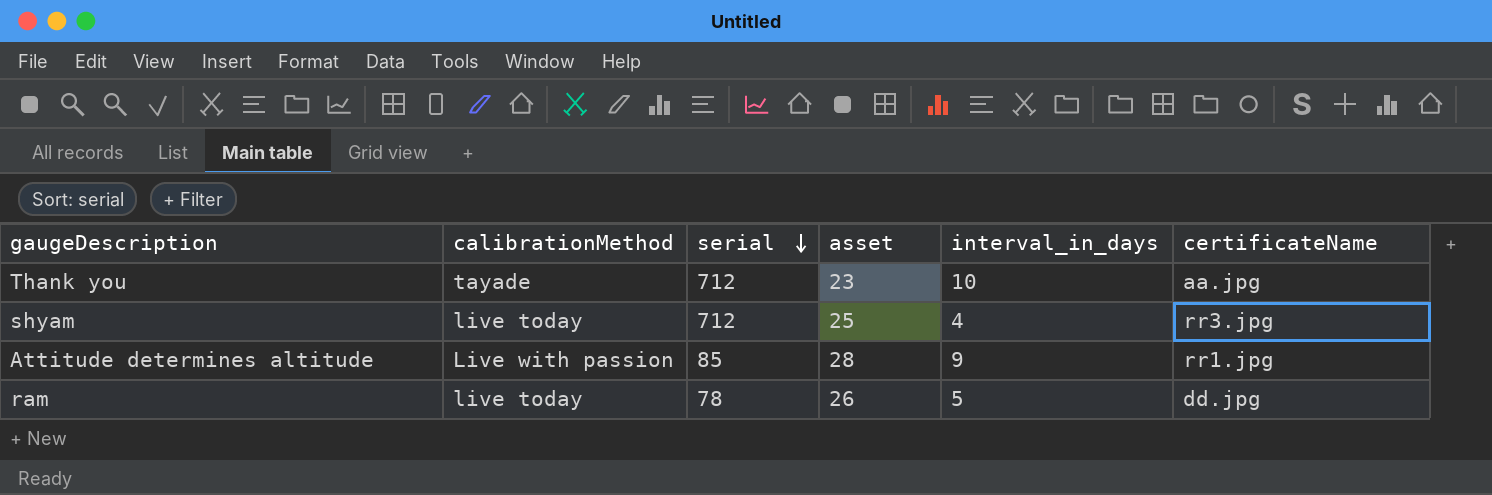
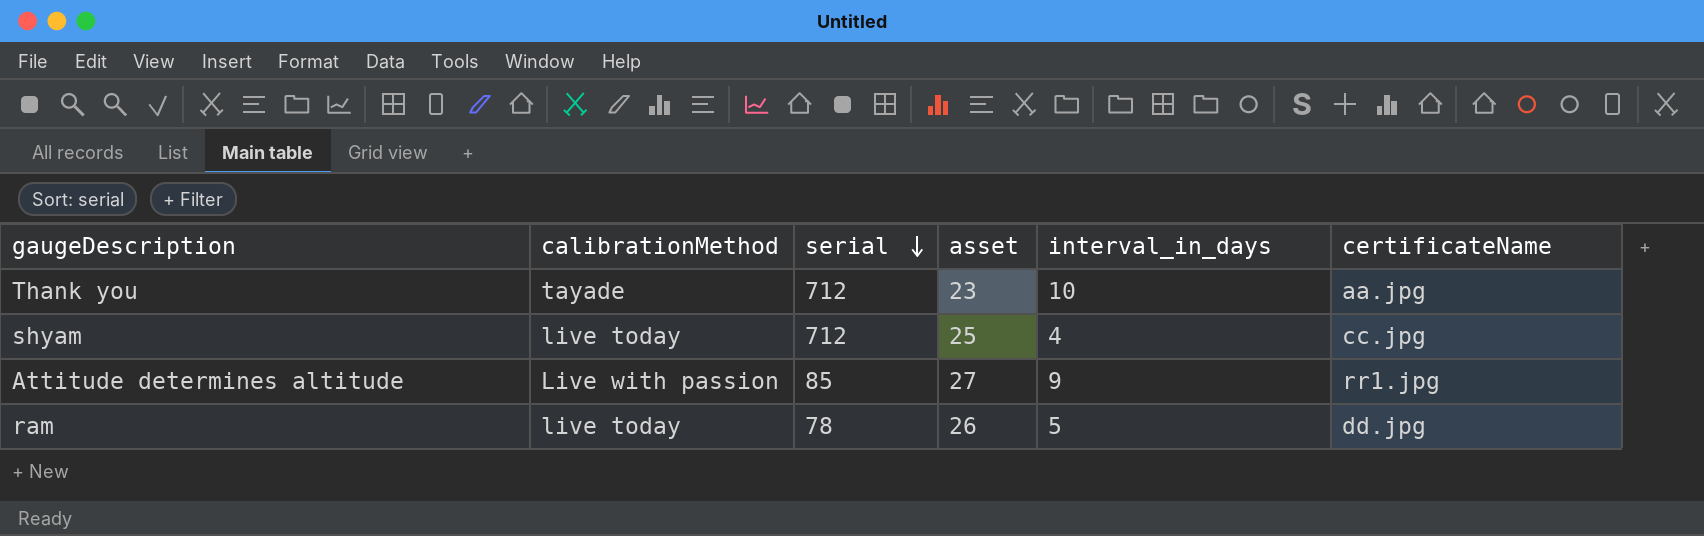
shyam | certificateName: rr3.jpg -> cc.jpg
Attitude determines altitude | asset: 28 -> 27

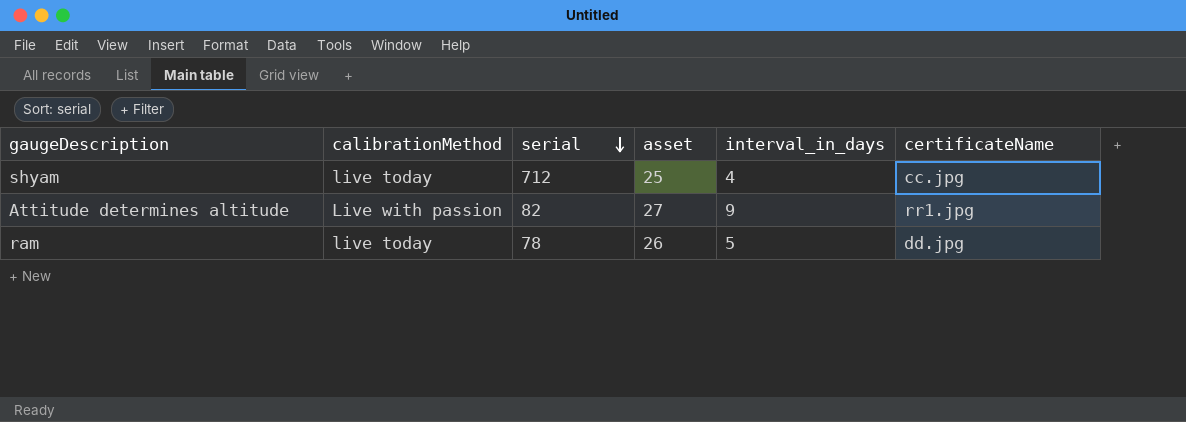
row Thank you: tayade | 712 | 23 | 10 | aa.jpg -> none
Attitude determines altitude | serial: 85 -> 82

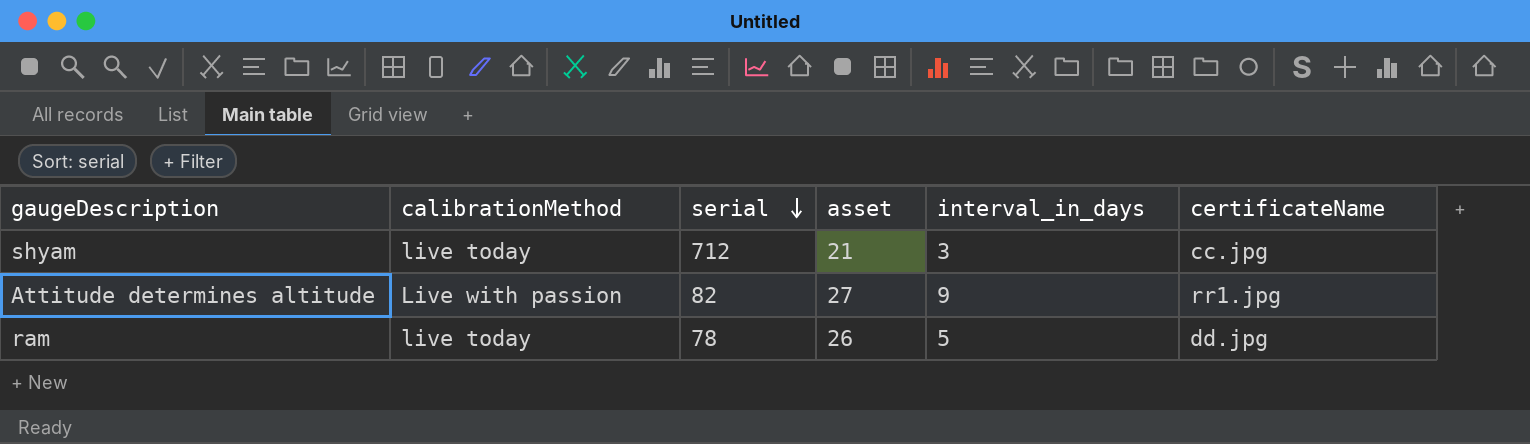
shyam | asset: 25 -> 21
shyam | interval_in_days: 4 -> 3

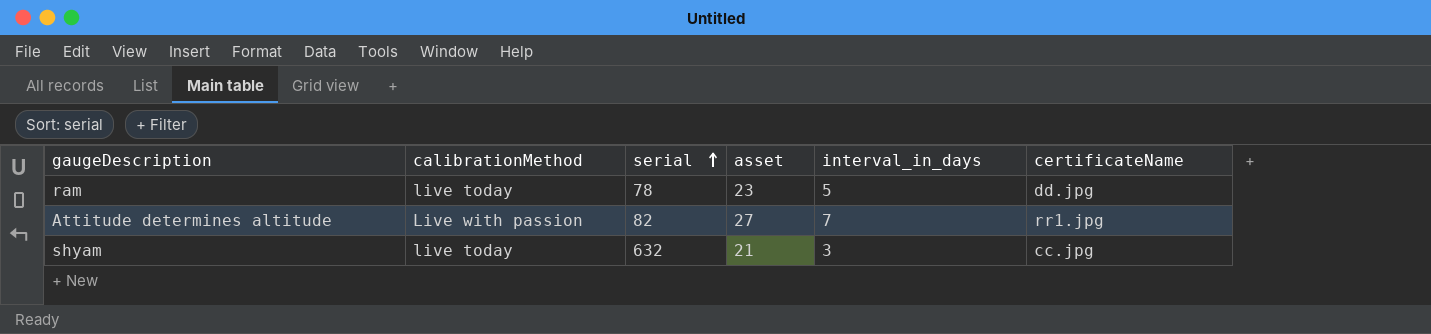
row order: serial descending -> serial ascending
ram | asset: 26 -> 23
Attitude determines altitude | interval_in_days: 9 -> 7
shyam | serial: 712 -> 632

